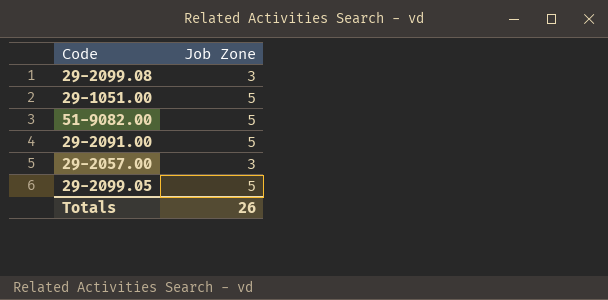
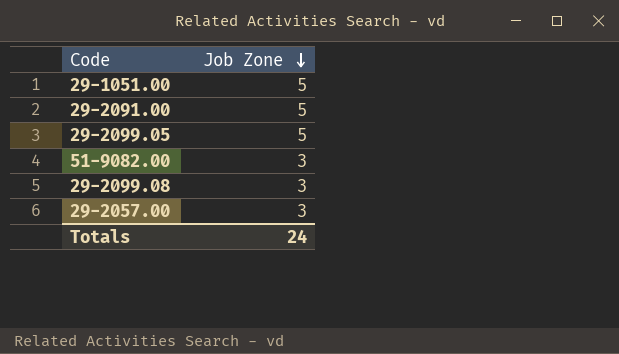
row order: none -> Job Zone descending
51-9082.00 | Job Zone: 5 -> 3
Totals | Job Zone: 26 -> 24

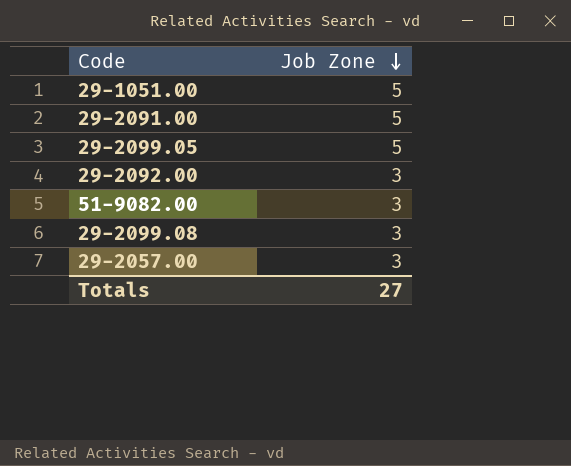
row 29-2092.00: none -> 3
Totals | Job Zone: 24 -> 27

